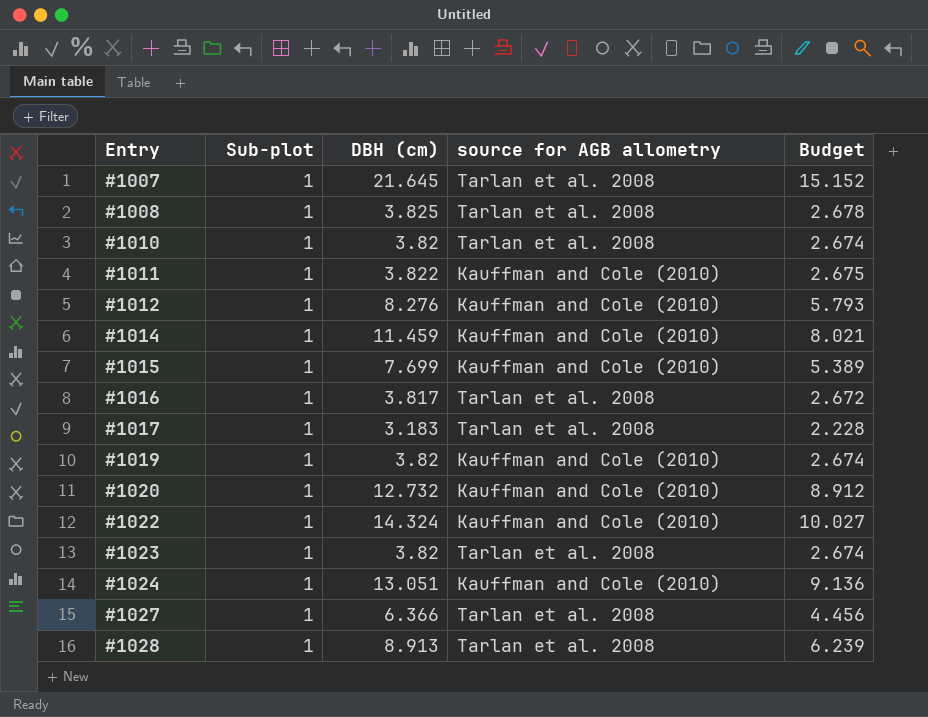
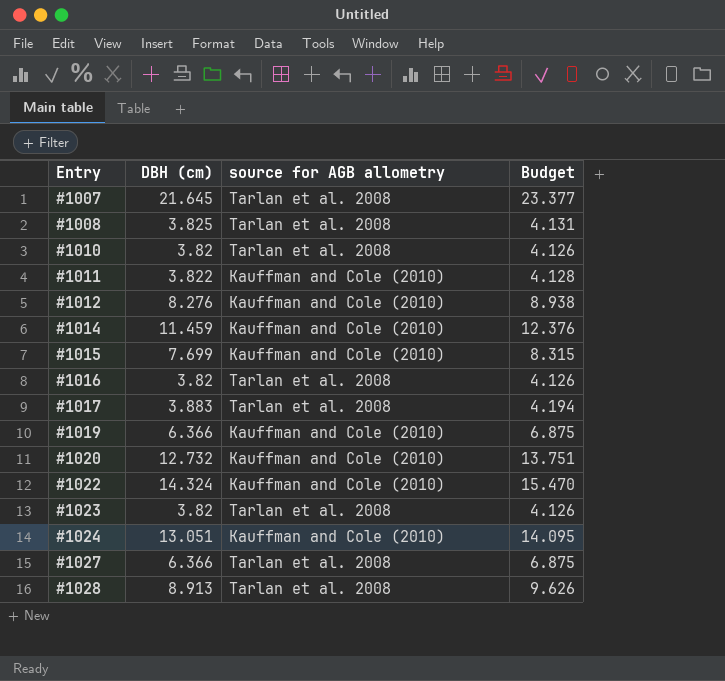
column Sub-plot | position: 2 -> none
column Budget | formula: [DBH (cm)] * 0.7 -> [DBH (cm)] * 1.08
#1016 | DBH (cm): 3.817 -> 3.82
#1017 | DBH (cm): 3.183 -> 3.883
#1019 | DBH (cm): 3.82 -> 6.366

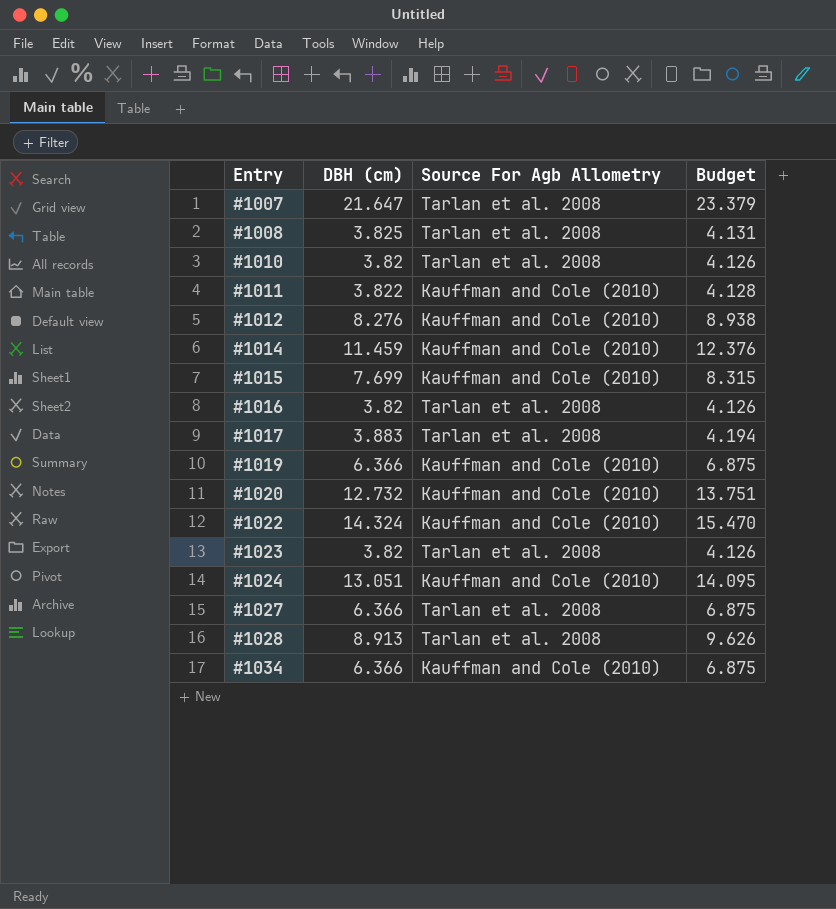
column name: source for AGB allometry -> Source For Agb Allometry
#1007 | DBH (cm): 21.645 -> 21.647
#1007 | Budget: 23.377 -> 23.379
row #1034: none -> 6.366 | Kauffman and Cole (2010) | 6.875

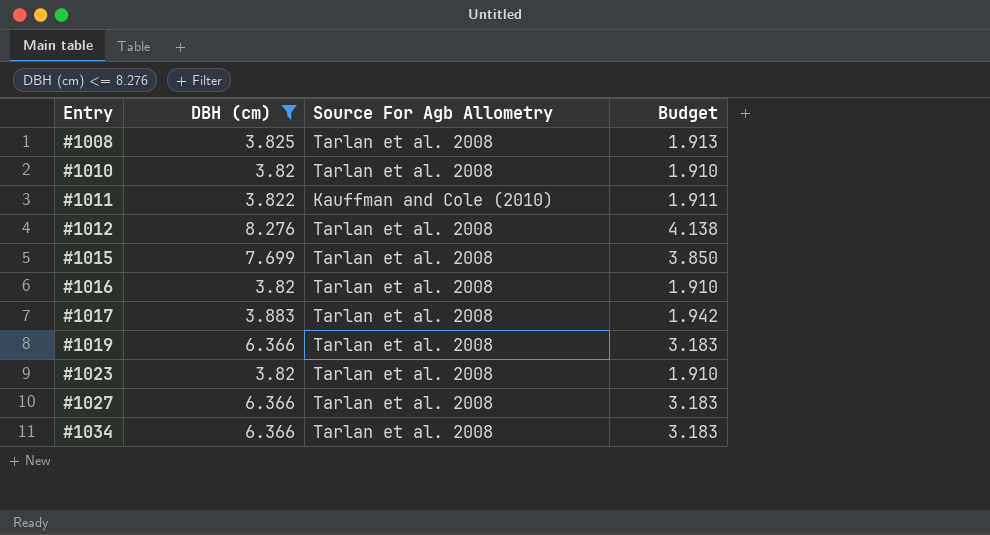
filter: none -> DBH (cm) <= 8.276
column Budget | formula: [DBH (cm)] * 1.08 -> [DBH (cm)] * 0.5
#1012 | Source For Agb Allometry: Kauffman and Cole (2010) -> Tarlan et al. 2008
#1015 | Source For Agb Allometry: Kauffman and Cole (2010) -> Tarlan et al. 2008
#1019 | Source For Agb Allometry: Kauffman and Cole (2010) -> Tarlan et al. 2008
#1034 | Source For Agb Allometry: Kauffman and Cole (2010) -> Tarlan et al. 2008

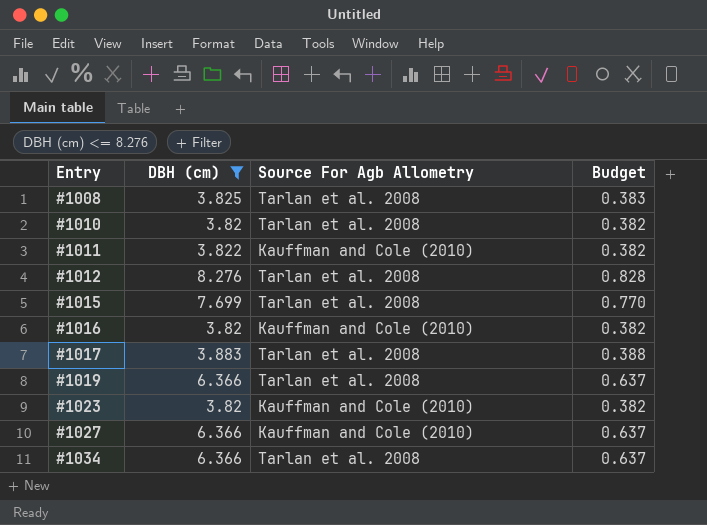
column Budget | formula: [DBH (cm)] * 0.5 -> [DBH (cm)] * 0.1
#1016 | Source For Agb Allometry: Tarlan et al. 2008 -> Kauffman and Cole (2010)
#1023 | Source For Agb Allometry: Tarlan et al. 2008 -> Kauffman and Cole (2010)
#1027 | Source For Agb Allometry: Tarlan et al. 2008 -> Kauffman and Cole (2010)

